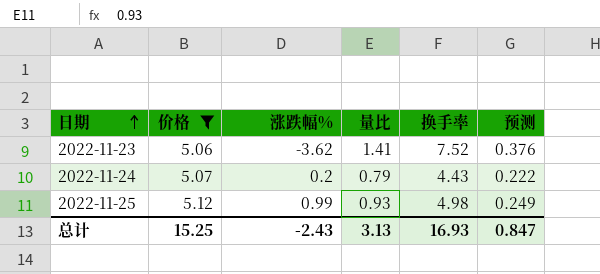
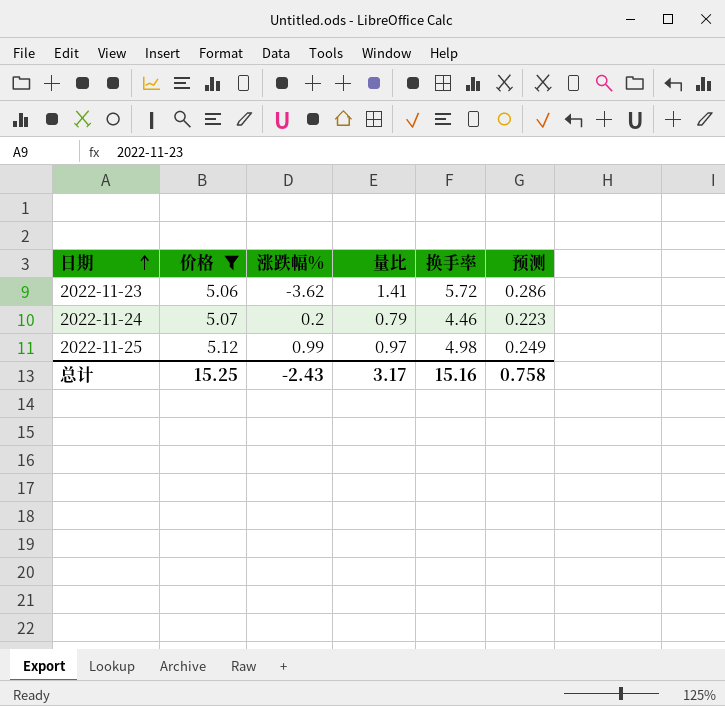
2022-11-23 | 换手率: 7.52 -> 5.72
2022-11-23 | 预测: 0.376 -> 0.286
2022-11-24 | 换手率: 4.43 -> 4.46
2022-11-24 | 预测: 0.222 -> 0.223
2022-11-25 | 量比: 0.93 -> 0.97
总计 | 量比: 3.13 -> 3.17
总计 | 换手率: 16.93 -> 15.16
总计 | 预测: 0.847 -> 0.758

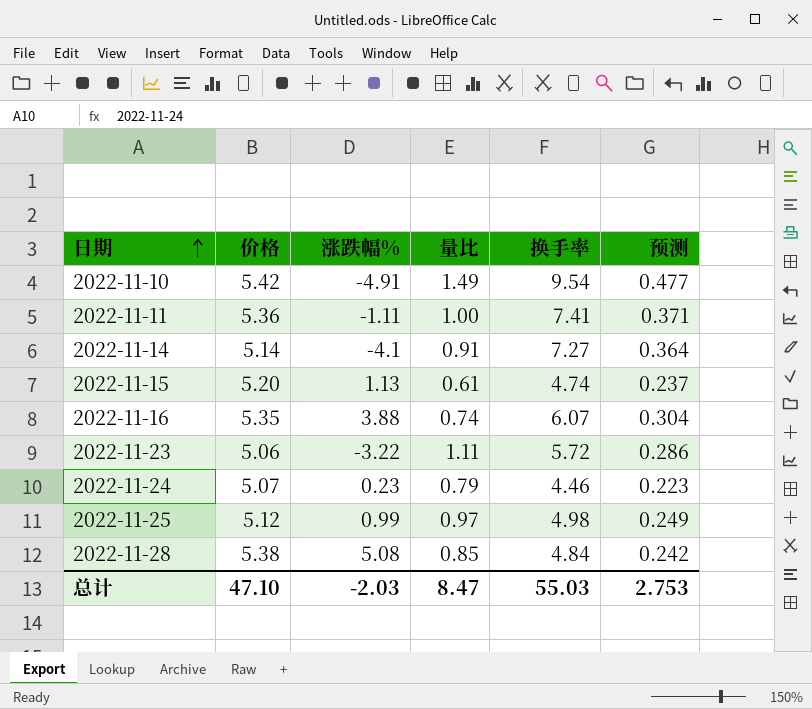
filter: 价格 <= 5.12 -> none
2022-11-23 | 涨跌幅%: -3.62 -> -3.22
2022-11-23 | 量比: 1.41 -> 1.11
2022-11-24 | 涨跌幅%: 0.2 -> 0.23
总计 | 价格: 15.25 -> 47.10
总计 | 涨跌幅%: -2.43 -> -2.03
总计 | 量比: 3.17 -> 8.47
总计 | 换手率: 15.16 -> 55.03
总计 | 预测: 0.758 -> 2.753

